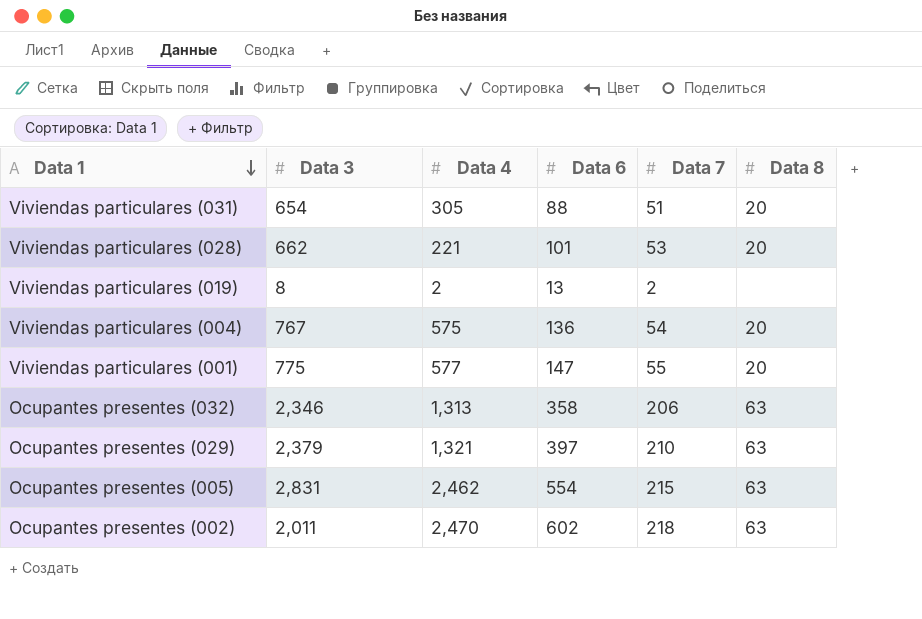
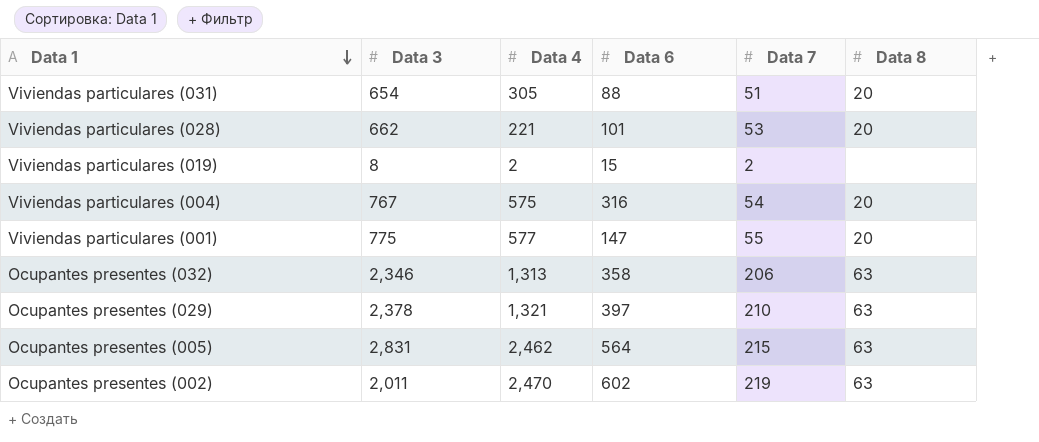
Viviendas particulares (019) | Data 6: 13 -> 15
Viviendas particulares (004) | Data 6: 136 -> 316
Ocupantes presentes (029) | Data 3: 2,379 -> 2,378
Ocupantes presentes (005) | Data 6: 554 -> 564
Ocupantes presentes (002) | Data 7: 218 -> 219

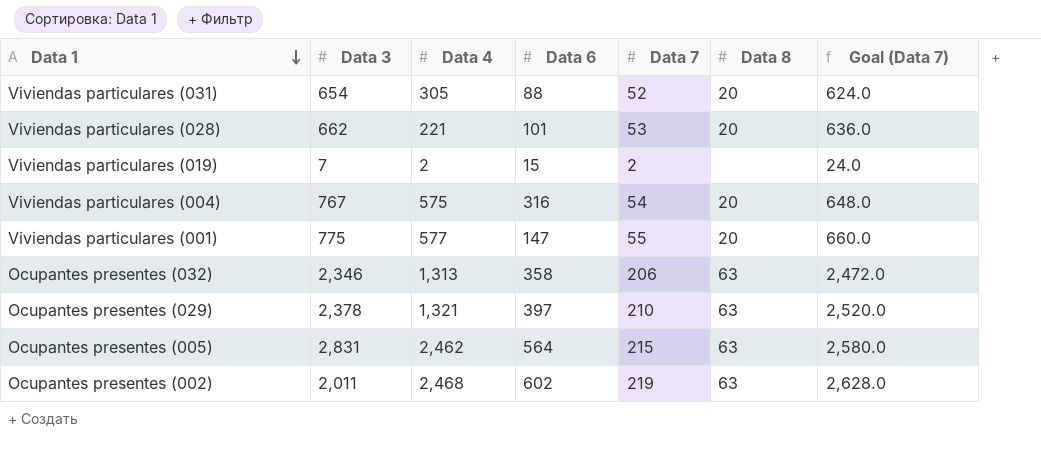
column Goal (Data 7) | formula: none -> [Data 7] * 12
Viviendas particulares (031) | Data 7: 51 -> 52
Viviendas particulares (019) | Data 3: 8 -> 7
Ocupantes presentes (002) | Data 4: 2,470 -> 2,468

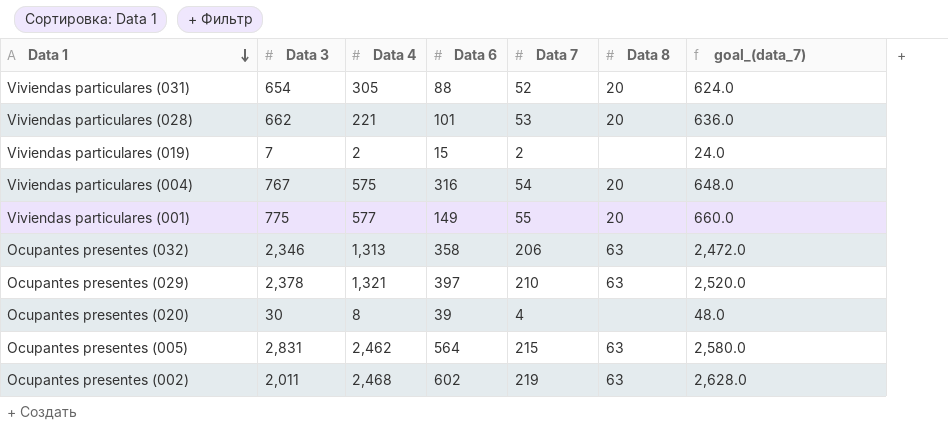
column name: Goal (Data 7) -> goal_(data_7)
Viviendas particulares (001) | Data 6: 147 -> 149
row Ocupantes presentes (020): none -> 30 | 8 | 39 | 4 | none | 48.0

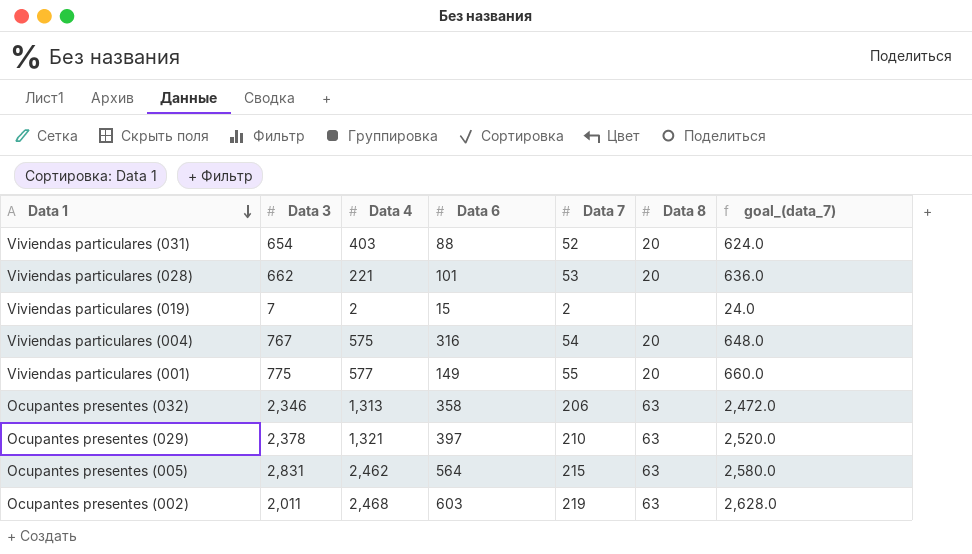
row Ocupantes presentes (020): 30 | 8 | 39 | 4 | none | 48.0 -> none
Viviendas particulares (031) | Data 4: 305 -> 403
Ocupantes presentes (002) | Data 6: 602 -> 603

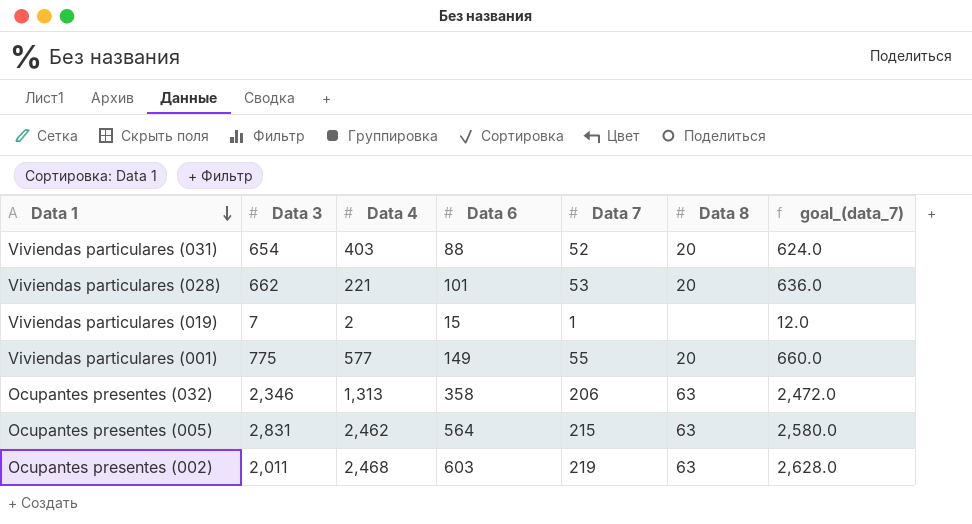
row Viviendas particulares (004): 767 | 575 | 316 | 54 | 20 | 648.0 -> none
row Ocupantes presentes (029): 2,378 | 1,321 | 397 | 210 | 63 | 2,520.0 -> none
Viviendas particulares (019) | Data 7: 2 -> 1
Viviendas particulares (019) | goal_(data_7): 24.0 -> 12.0

